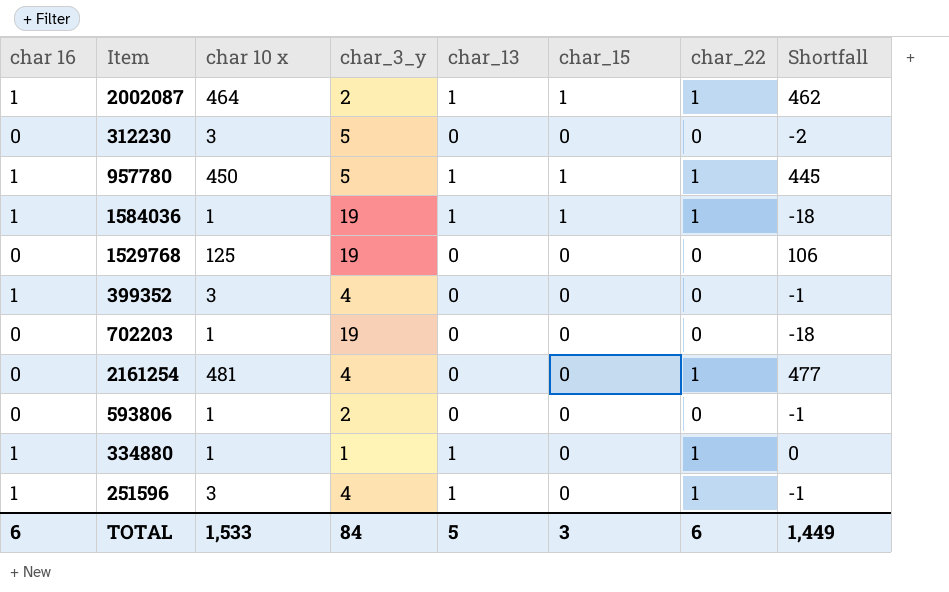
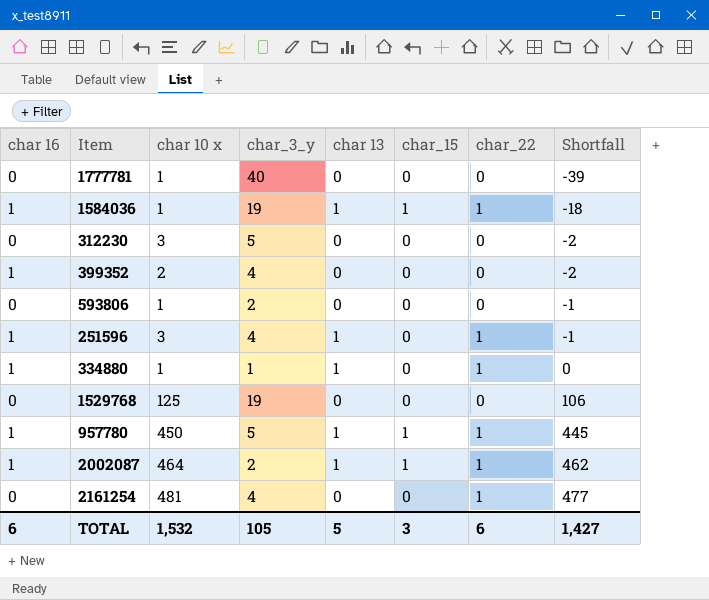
row order: none -> Shortfall ascending
column name: char_13 -> char 13
row 702203: 0 | 1 | 19 | 0 | 0 | 0 | -18 -> none
row 1777781: none -> 0 | 1 | 40 | 0 | 0 | 0 | -39
399352 | char 10 x: 3 -> 2
399352 | Shortfall: -1 -> -2
TOTAL | char 10 x: 1,533 -> 1,532
TOTAL | char_3_y: 84 -> 105
TOTAL | Shortfall: 1,449 -> 1,427

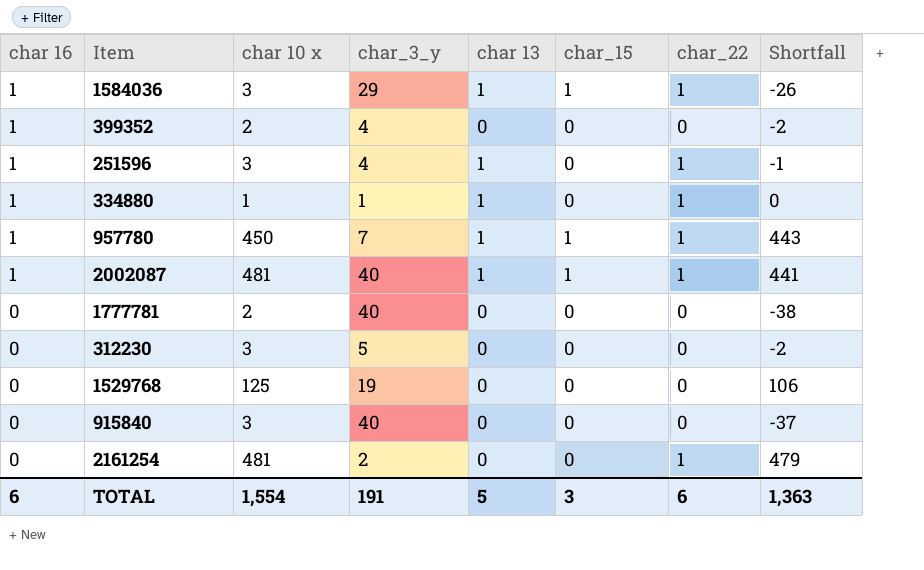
row order: Shortfall ascending -> char 16 descending
row 593806: 0 | 1 | 2 | 0 | 0 | 0 | -1 -> none
1584036 | char 10 x: 1 -> 3
1584036 | char_3_y: 19 -> 29
1584036 | Shortfall: -18 -> -26
957780 | char_3_y: 5 -> 7
957780 | Shortfall: 445 -> 443
2002087 | char 10 x: 464 -> 481
2002087 | char_3_y: 2 -> 40
2002087 | Shortfall: 462 -> 441
1777781 | char 10 x: 1 -> 2
1777781 | Shortfall: -39 -> -38
row 915840: none -> 0 | 3 | 40 | 0 | 0 | 0 | -37
2161254 | char_3_y: 4 -> 2
2161254 | Shortfall: 477 -> 479
TOTAL | char 10 x: 1,532 -> 1,554
TOTAL | char_3_y: 105 -> 191
TOTAL | Shortfall: 1,427 -> 1,363

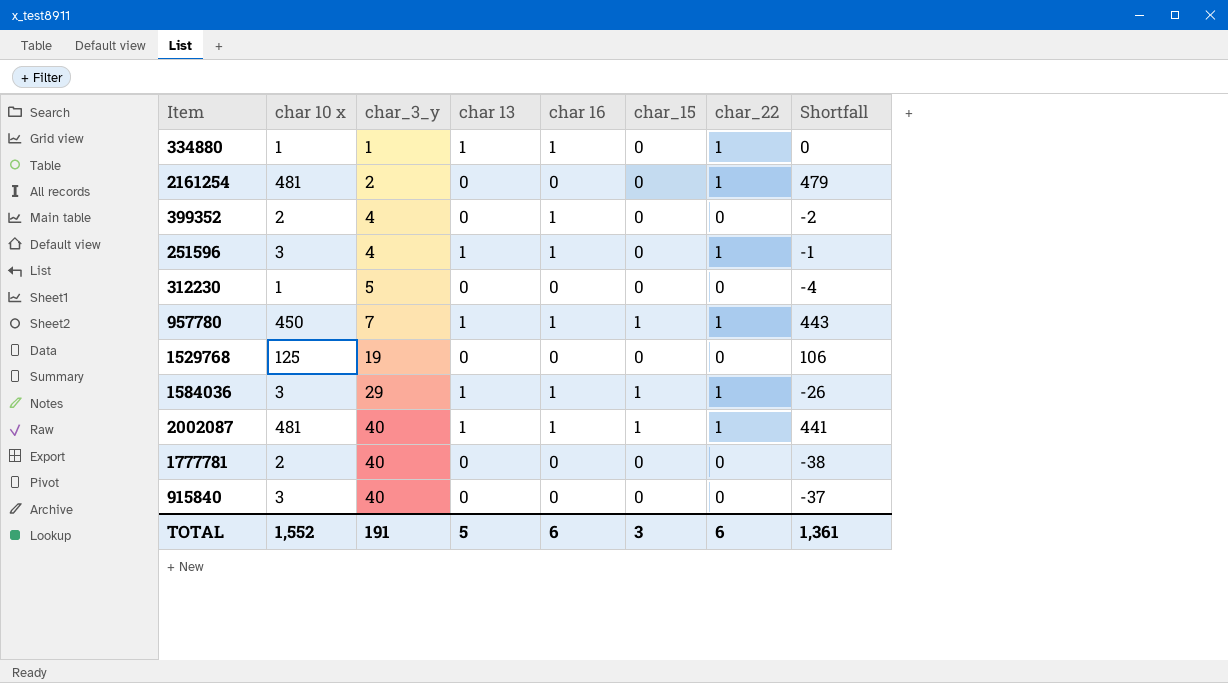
row order: char 16 descending -> char_3_y ascending
column char 16 | position: 1 -> 5
312230 | char 10 x: 3 -> 1
312230 | Shortfall: -2 -> -4
TOTAL | char 10 x: 1,554 -> 1,552
TOTAL | Shortfall: 1,363 -> 1,361

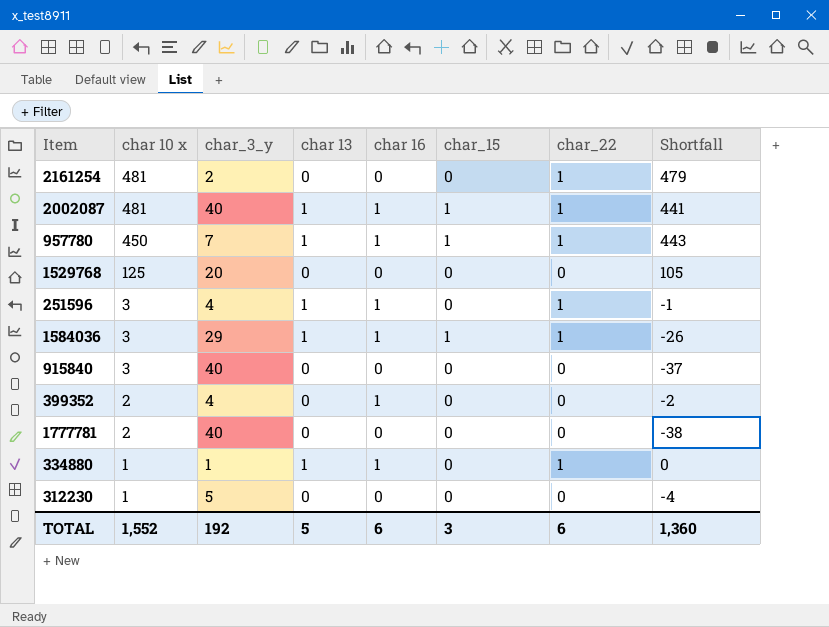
row order: char_3_y ascending -> char 10 x descending
1529768 | char_3_y: 19 -> 20
1529768 | Shortfall: 106 -> 105
TOTAL | char_3_y: 191 -> 192
TOTAL | Shortfall: 1,361 -> 1,360

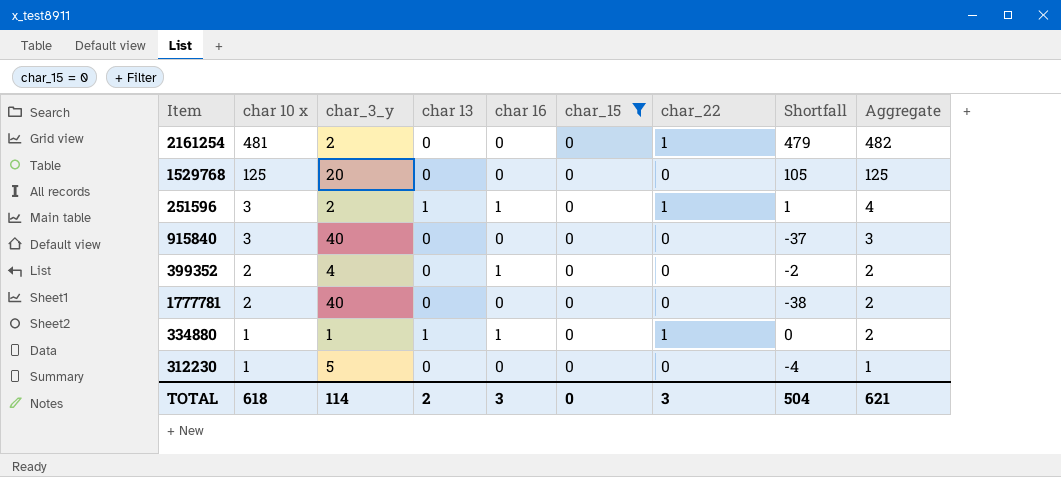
filter: none -> char_15 = 0
column Aggregate | formula: none -> [char 10 x] + [char_22]
251596 | char_3_y: 4 -> 2
251596 | Shortfall: -1 -> 1
TOTAL | char 10 x: 1,552 -> 618
TOTAL | char_3_y: 192 -> 114
TOTAL | char 13: 5 -> 2
TOTAL | char 16: 6 -> 3
TOTAL | char_15: 3 -> 0
TOTAL | char_22: 6 -> 3
TOTAL | Shortfall: 1,360 -> 504

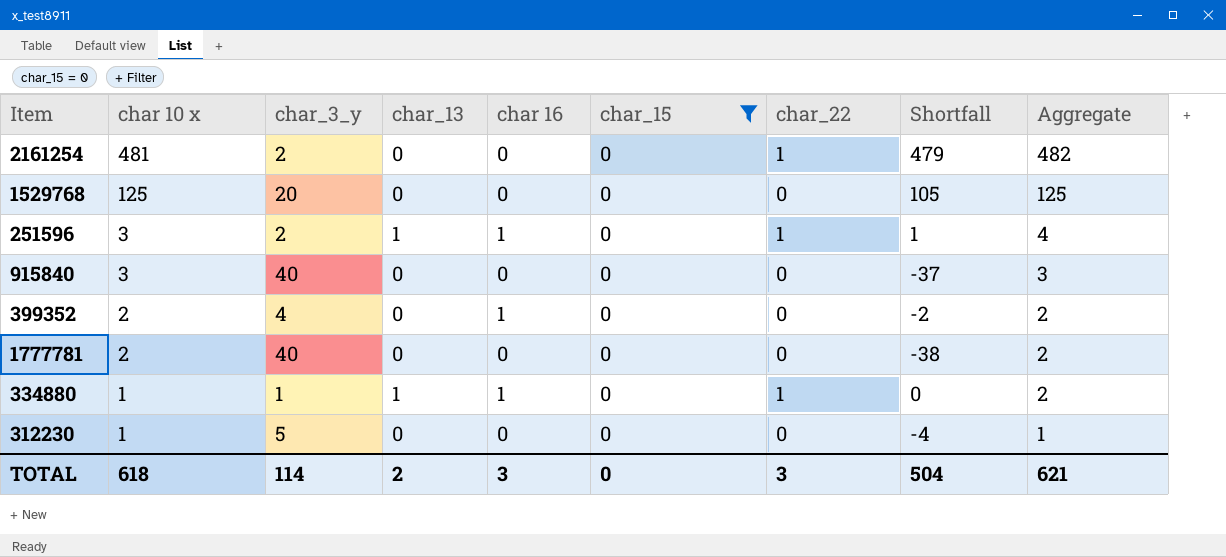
column name: char 13 -> char_13

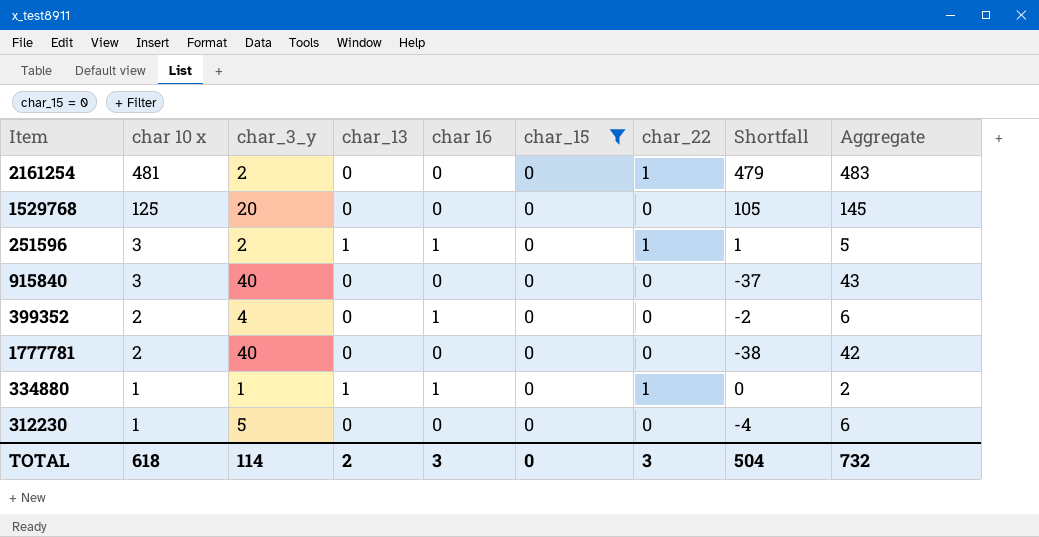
column Aggregate | formula: [char 10 x] + [char_22] -> [char 10 x] + [char_3_y]
TOTAL | Aggregate: 621 -> 732

